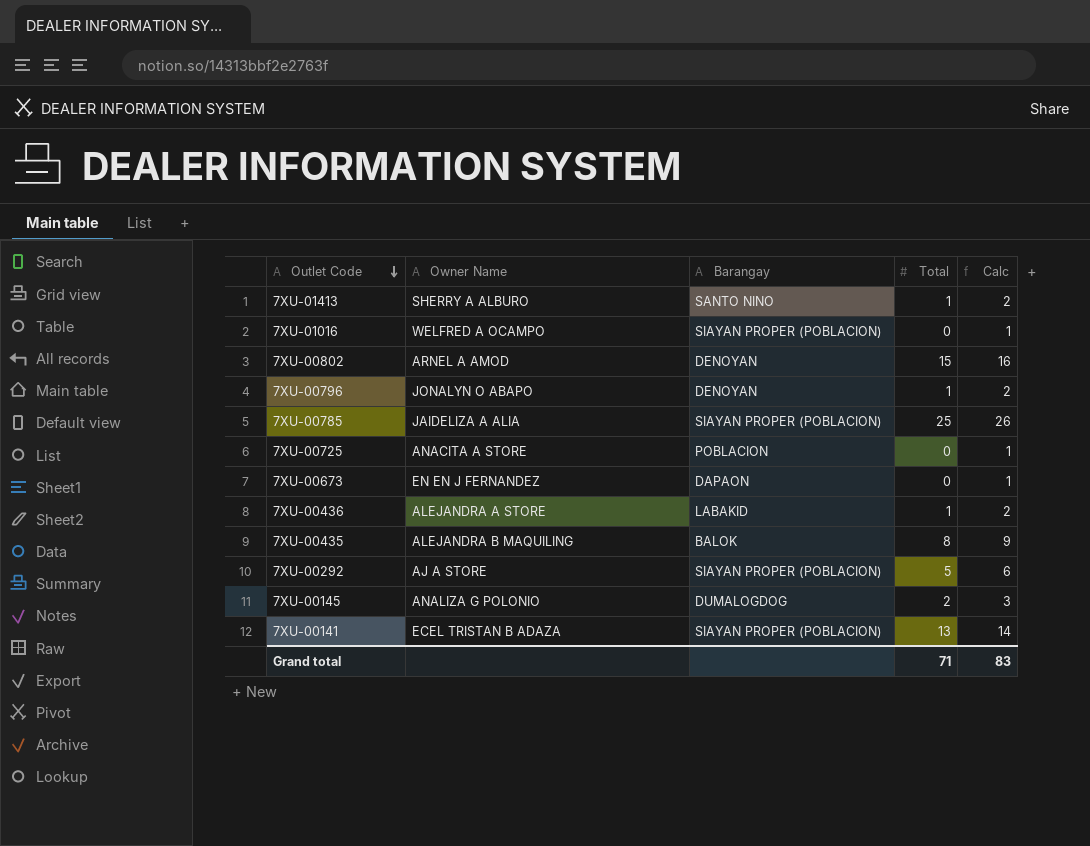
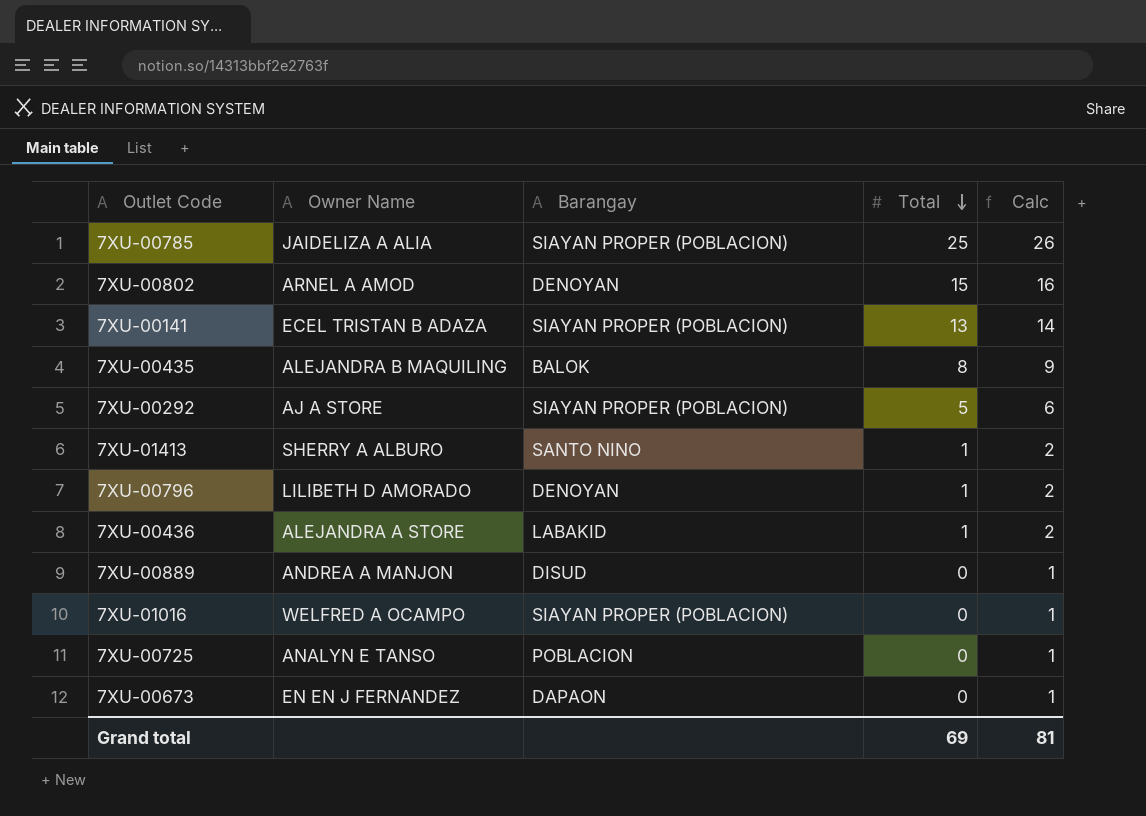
row order: Outlet Code descending -> Total descending
row 7XU-00145: ANALIZA G POLONIO | DUMALOGDOG | 2 | 3 -> none
7XU-00796 | Owner Name: JONALYN O ABAPO -> LILIBETH D AMORADO
row 7XU-00889: none -> ANDREA A MANJON | DISUD | 0 | 1
7XU-00725 | Owner Name: ANACITA A STORE -> ANALYN E TANSO
Grand total | Total: 71 -> 69
Grand total | Calc: 83 -> 81

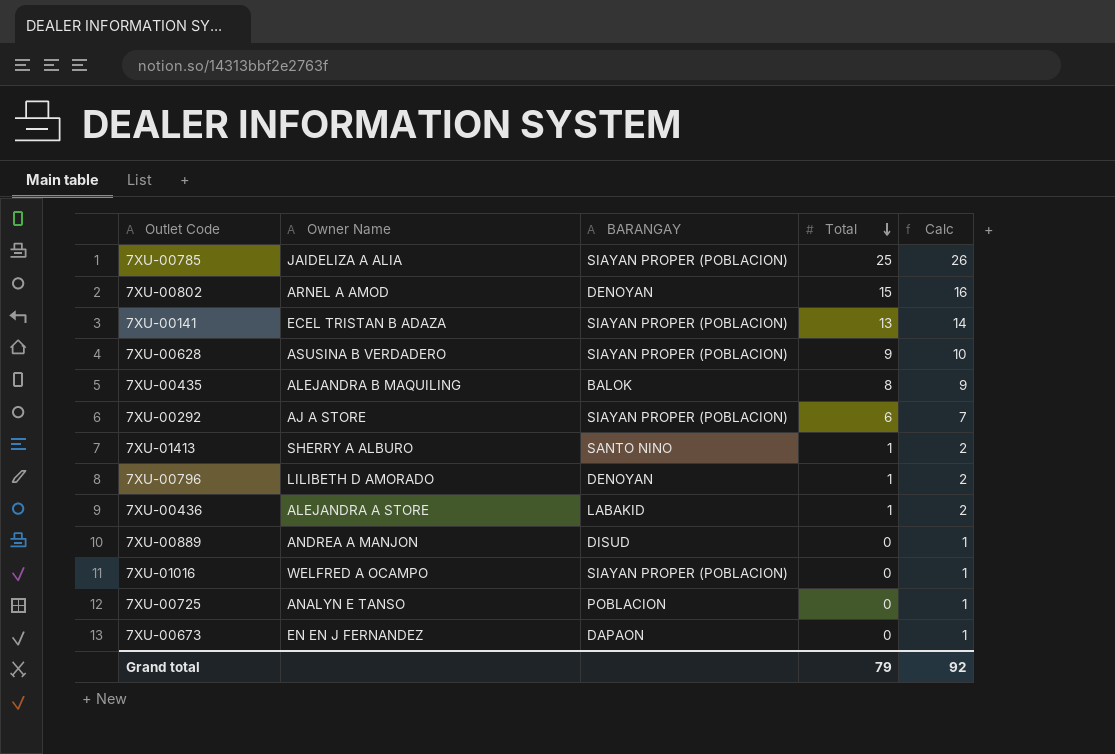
column name: Barangay -> BARANGAY
row 7XU-00628: none -> ASUSINA B VERDADERO | SIAYAN PROPER (POBLACION) | 9 | 10
7XU-00292 | Total: 5 -> 6
7XU-00292 | Calc: 6 -> 7
Grand total | Total: 69 -> 79
Grand total | Calc: 81 -> 92

